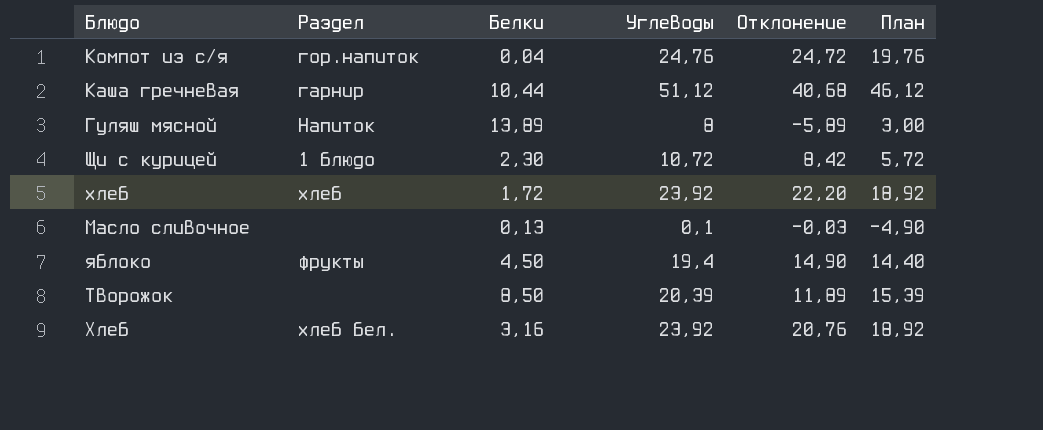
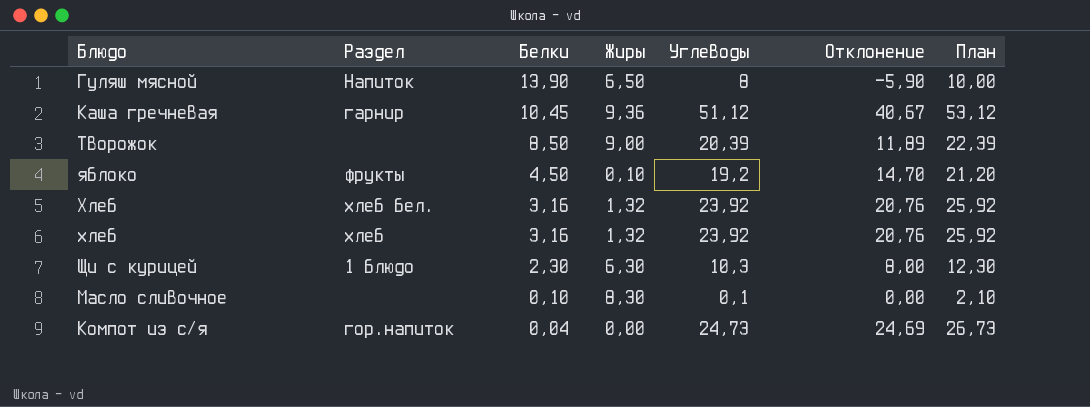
row order: none -> Белки descending
column Жиры | position: none -> 4
column План | formula: [Углеводы] - 5 -> [Углеводы] + 2
Гуляш мясной | Белки: 13,89 -> 13,90
Гуляш мясной | Отклонение: -5,89 -> -5,90
Каша гречневая | Белки: 10,44 -> 10,45
Каша гречневая | Отклонение: 40,68 -> 40,67
яблоко | Углеводы: 19,4 -> 19,2
яблоко | Отклонение: 14,90 -> 14,70
хлеб | Белки: 1,72 -> 3,16
хлеб | Отклонение: 22,20 -> 20,76
Щи с курицей | Углеводы: 10,72 -> 10,3
Щи с курицей | Отклонение: 8,42 -> 8,00
Масло сливочное | Белки: 0,13 -> 0,10
Масло сливочное | Отклонение: -0,03 -> 0,00
Компот из с/я | Углеводы: 24,76 -> 24,73
Компот из с/я | Отклонение: 24,72 -> 24,69

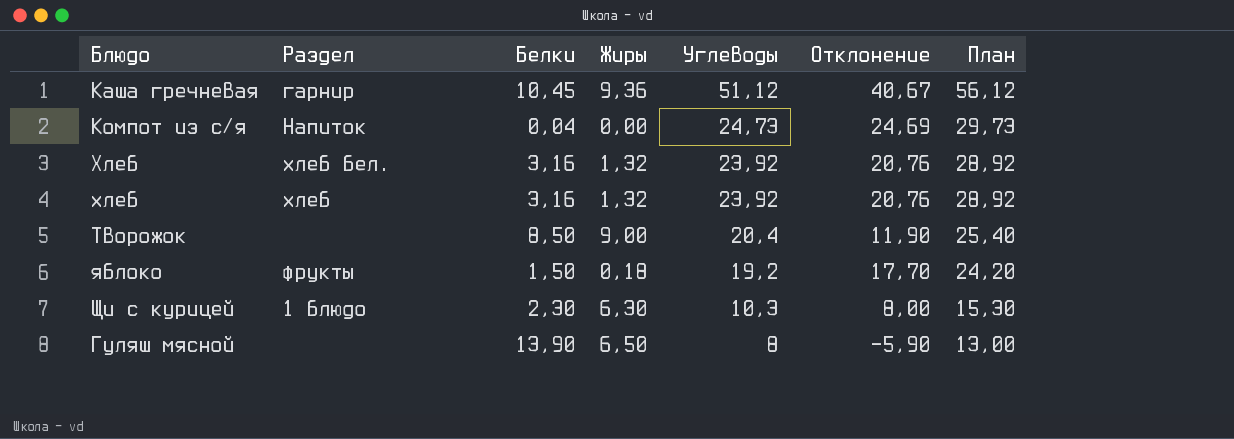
row order: Белки descending -> Углеводы descending
column План | formula: [Углеводы] + 2 -> [Углеводы] + 5
row Масло сливочное: none | 0,10 | 8,30 | 0,1 | 0,00 | 2,10 -> none
Компот из с/я | Раздел: гор.напиток -> Напиток
Творожок | Углеводы: 20,39 -> 20,4
Творожок | Отклонение: 11,89 -> 11,90
яблоко | Белки: 4,50 -> 1,50
яблоко | Жиры: 0,10 -> 0,18
яблоко | Отклонение: 14,70 -> 17,70
Гуляш мясной | Раздел: Напиток -> none

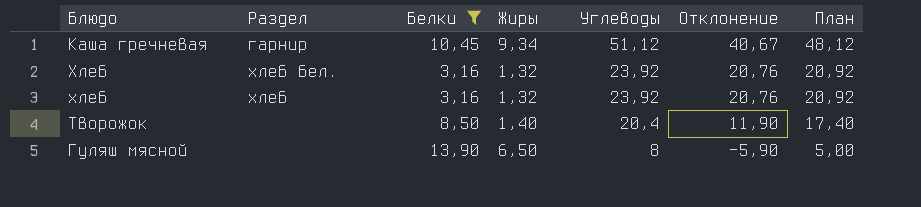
filter: none -> Белки >= 3,16
column План | formula: [Углеводы] + 5 -> [Углеводы] - 3
Каша гречневая | Жиры: 9,36 -> 9,34
Творожок | Жиры: 9,00 -> 1,40

